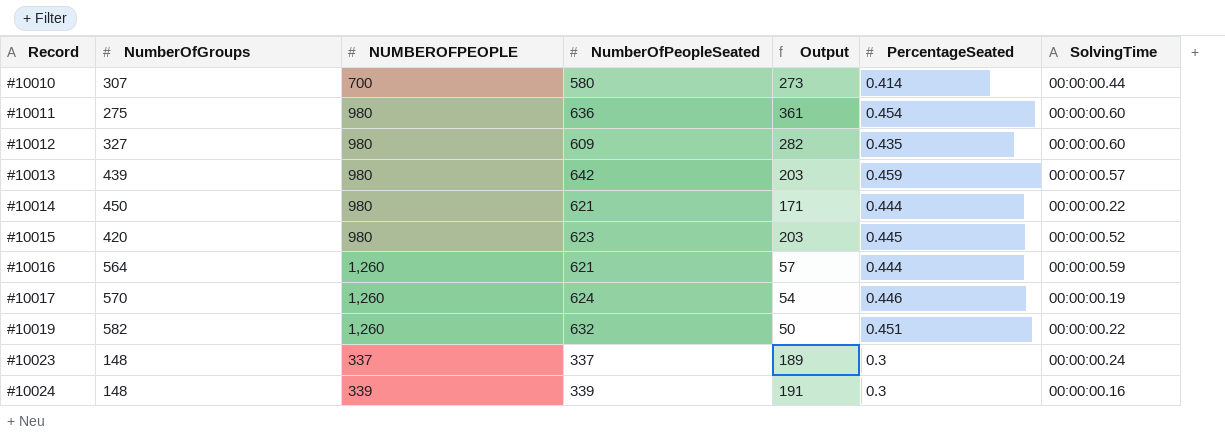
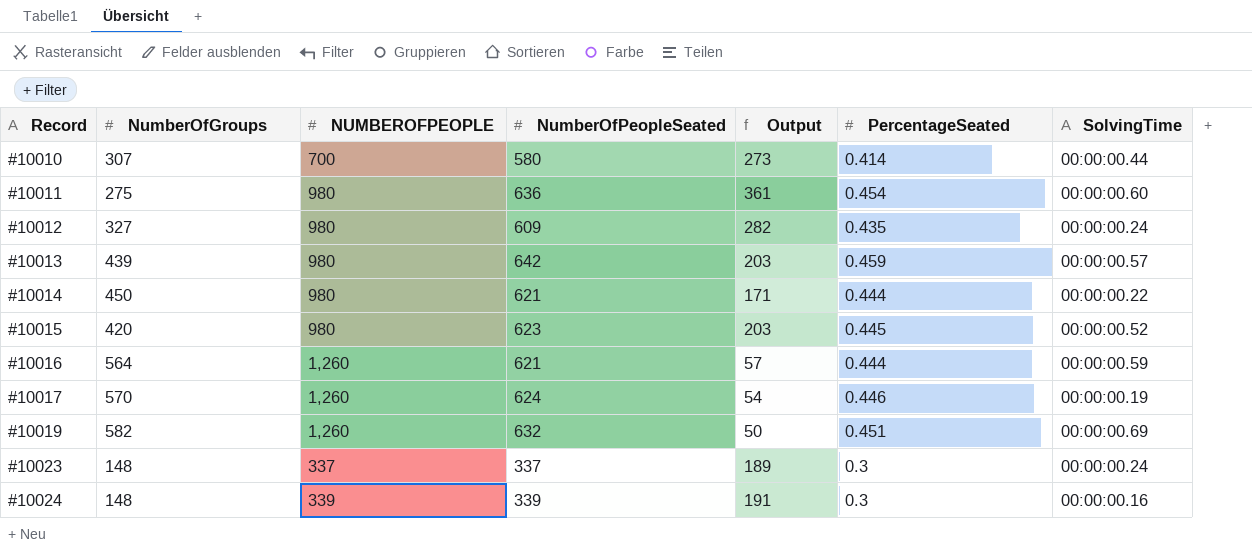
#10012 | SolvingTime: 00:00:00.60 -> 00:00:00.24
#10019 | SolvingTime: 00:00:00.22 -> 00:00:00.69

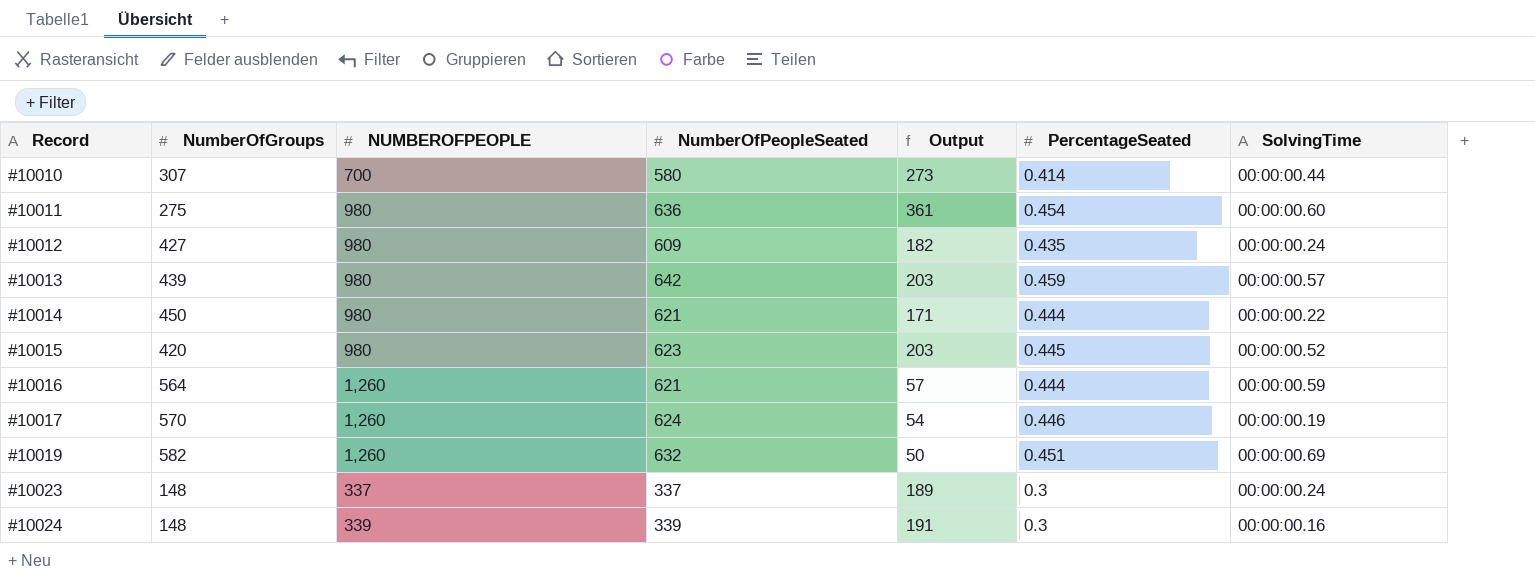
#10012 | NumberOfGroups: 327 -> 427
#10012 | Output: 282 -> 182

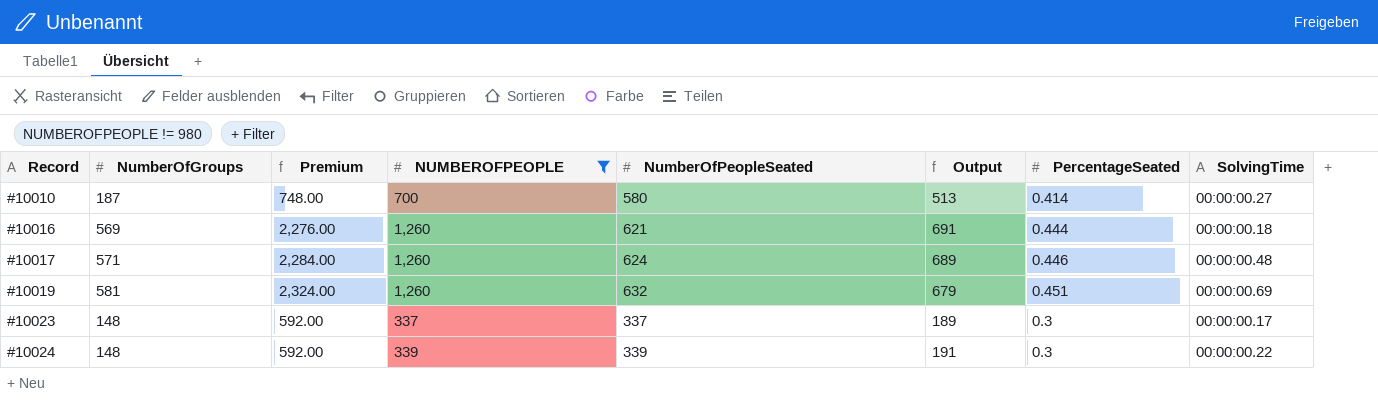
filter: none -> NUMBEROFPEOPLE != 980
column Premium | formula: none -> [NumberOfGroups] * 4
column Output | formula: [NumberOfPeopleSeated] - [NumberOfGroups] -> [NUMBEROFPEOPLE] - [NumberOfGroups]
#10010 | NumberOfGroups: 307 -> 187
#10010 | SolvingTime: 00:00:00.44 -> 00:00:00.27
#10016 | NumberOfGroups: 564 -> 569
#10016 | SolvingTime: 00:00:00.59 -> 00:00:00.18
#10017 | NumberOfGroups: 570 -> 571
#10017 | SolvingTime: 00:00:00.19 -> 00:00:00.48
#10019 | NumberOfGroups: 582 -> 581
#10023 | SolvingTime: 00:00:00.24 -> 00:00:00.17
#10024 | SolvingTime: 00:00:00.16 -> 00:00:00.22

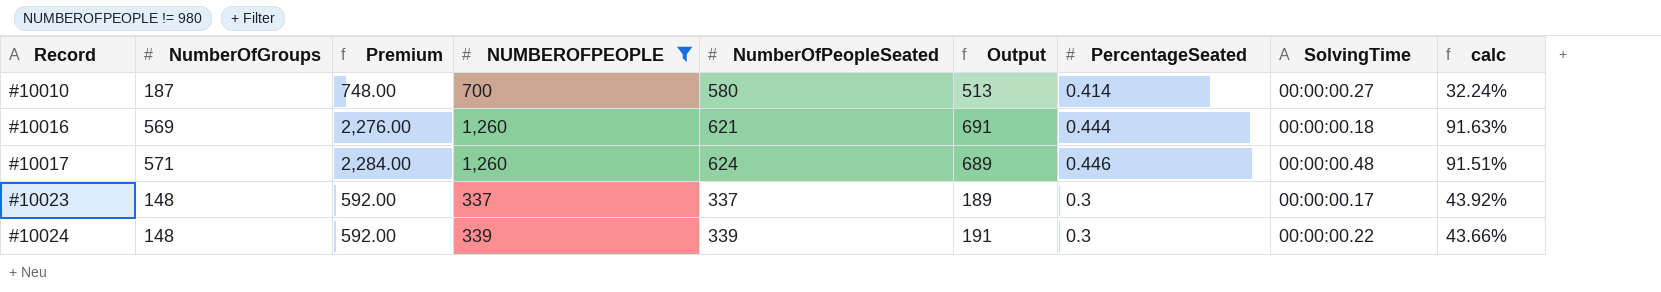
column calc | formula: none -> [NumberOfGroups] / [NumberOfPeopleSeated]
row #10019: 581 | 2,324.00 | 1,260 | 632 | 679 | 0.451 | 00:00:00.69 -> none

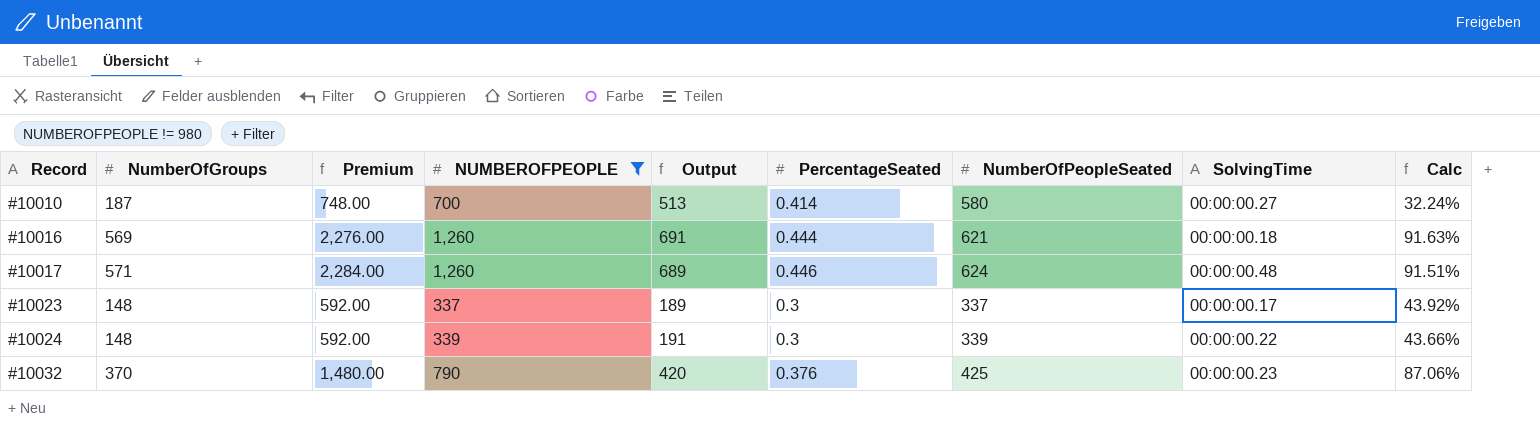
column NumberOfPeopleSeated | position: 5 -> 7
column name: calc -> Calc
row #10032: none -> 370 | 1,480.00 | 790 | 420 | 0.376 | 425 | 00:00:00.23 | 87.06%

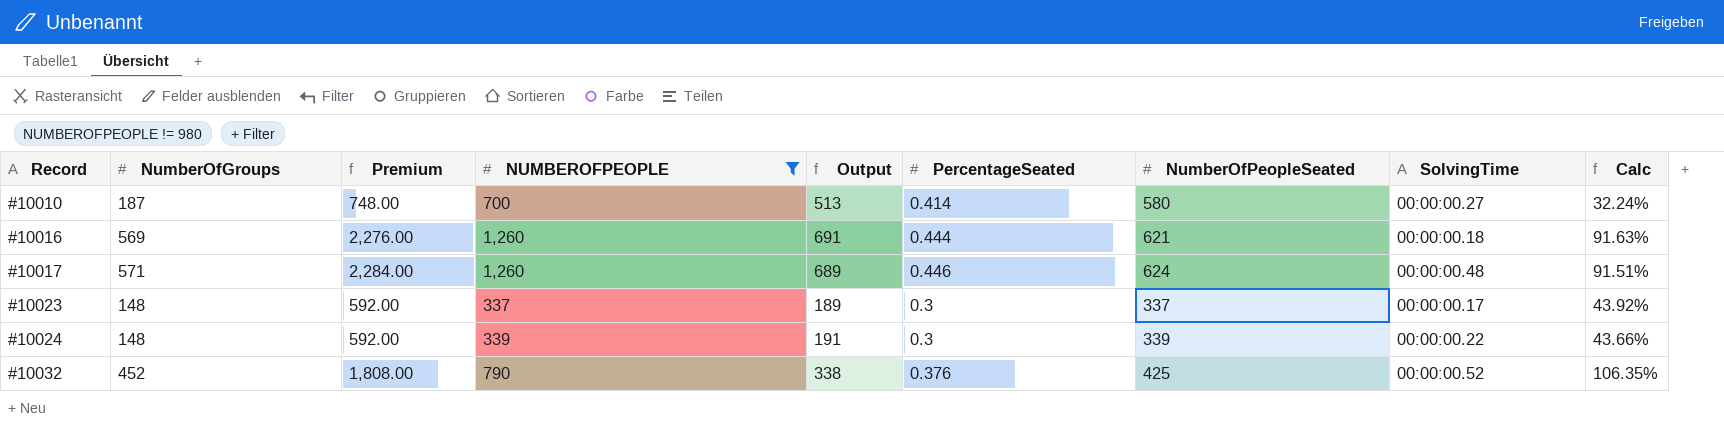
#10032 | NumberOfGroups: 370 -> 452
#10032 | Premium: 1,480.00 -> 1,808.00
#10032 | Output: 420 -> 338
#10032 | SolvingTime: 00:00:00.23 -> 00:00:00.52
#10032 | Calc: 87.06% -> 106.35%

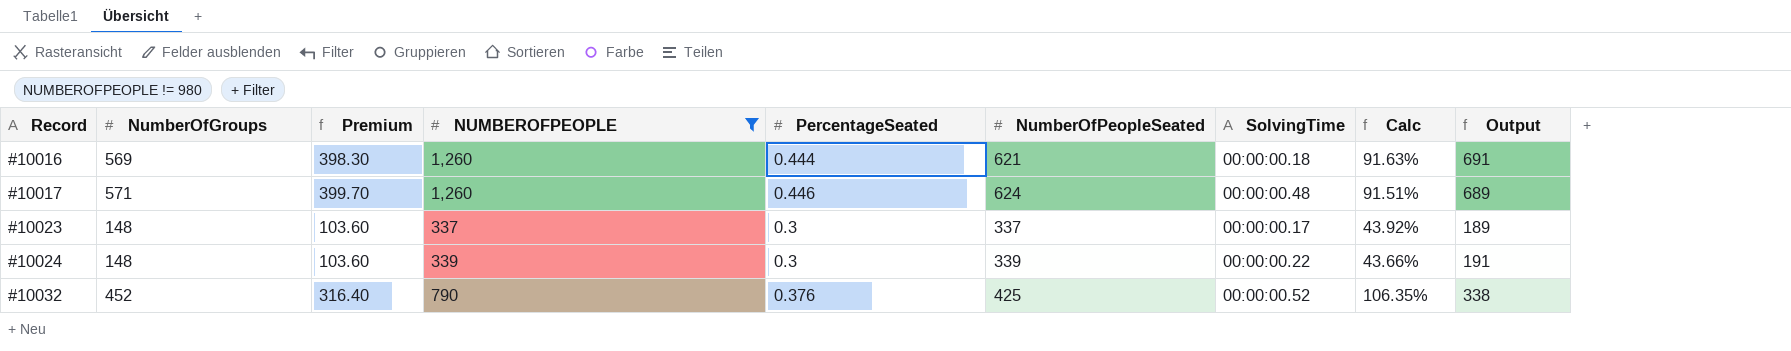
column Premium | formula: [NumberOfGroups] * 4 -> [NumberOfGroups] * 0.7
column Output | position: 5 -> 9
row #10010: 187 | 748.00 | 700 | 513 | 0.414 | 580 | 00:00:00.27 | 32.24% -> none

